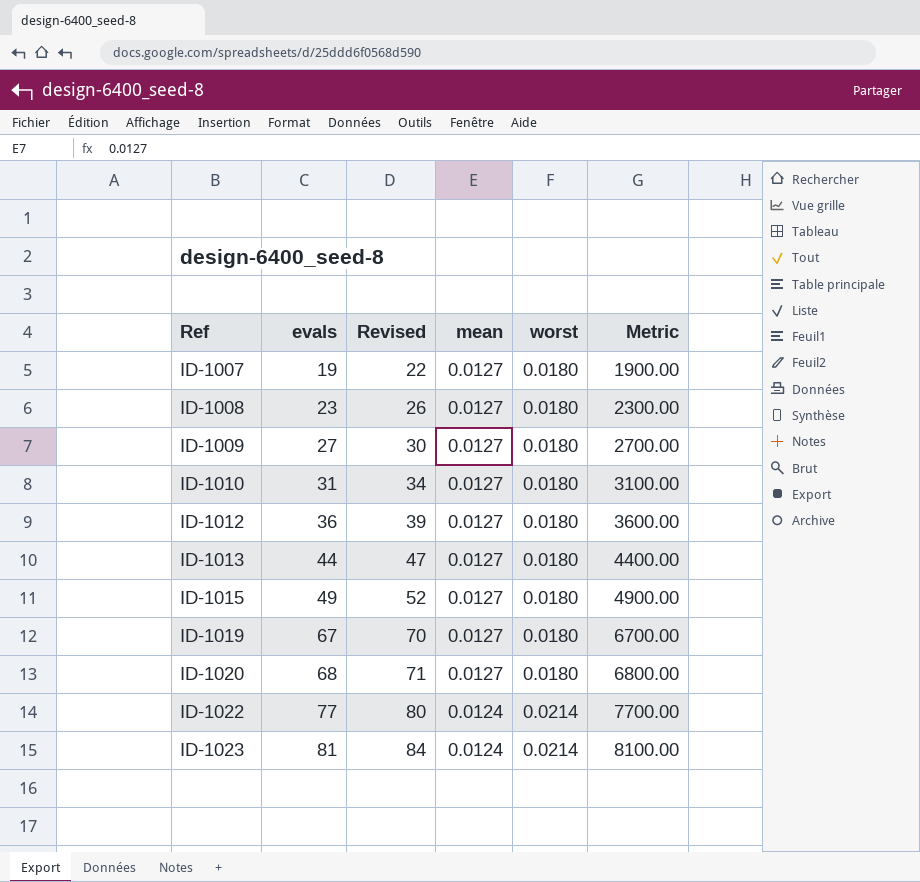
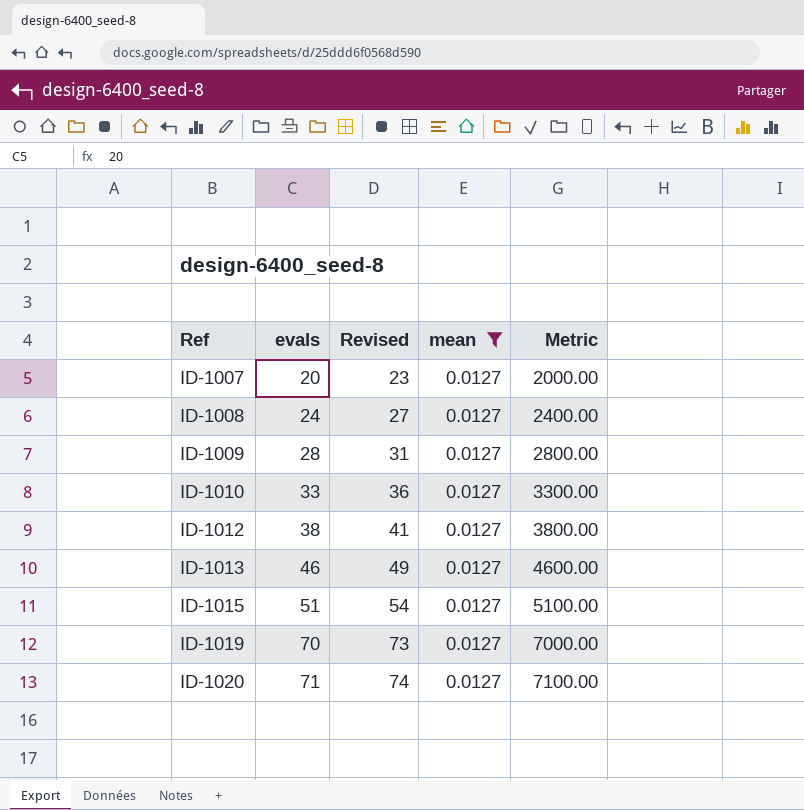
filter: none -> mean = 0.0127
column worst | position: 5 -> none
ID-1007 | evals: 19 -> 20
ID-1007 | Revised: 22 -> 23
ID-1007 | Metric: 1900.00 -> 2000.00
ID-1008 | evals: 23 -> 24
ID-1008 | Revised: 26 -> 27
ID-1008 | Metric: 2300.00 -> 2400.00
ID-1009 | evals: 27 -> 28
ID-1009 | Revised: 30 -> 31
ID-1009 | Metric: 2700.00 -> 2800.00
ID-1010 | evals: 31 -> 33
ID-1010 | Revised: 34 -> 36
ID-1010 | Metric: 3100.00 -> 3300.00
ID-1012 | evals: 36 -> 38
ID-1012 | Revised: 39 -> 41
ID-1012 | Metric: 3600.00 -> 3800.00
ID-1013 | evals: 44 -> 46
ID-1013 | Revised: 47 -> 49
ID-1013 | Metric: 4400.00 -> 4600.00
ID-1015 | evals: 49 -> 51
ID-1015 | Revised: 52 -> 54
ID-1015 | Metric: 4900.00 -> 5100.00
ID-1019 | evals: 67 -> 70
ID-1019 | Revised: 70 -> 73
ID-1019 | Metric: 6700.00 -> 7000.00
ID-1020 | evals: 68 -> 71
ID-1020 | Revised: 71 -> 74
ID-1020 | Metric: 6800.00 -> 7100.00

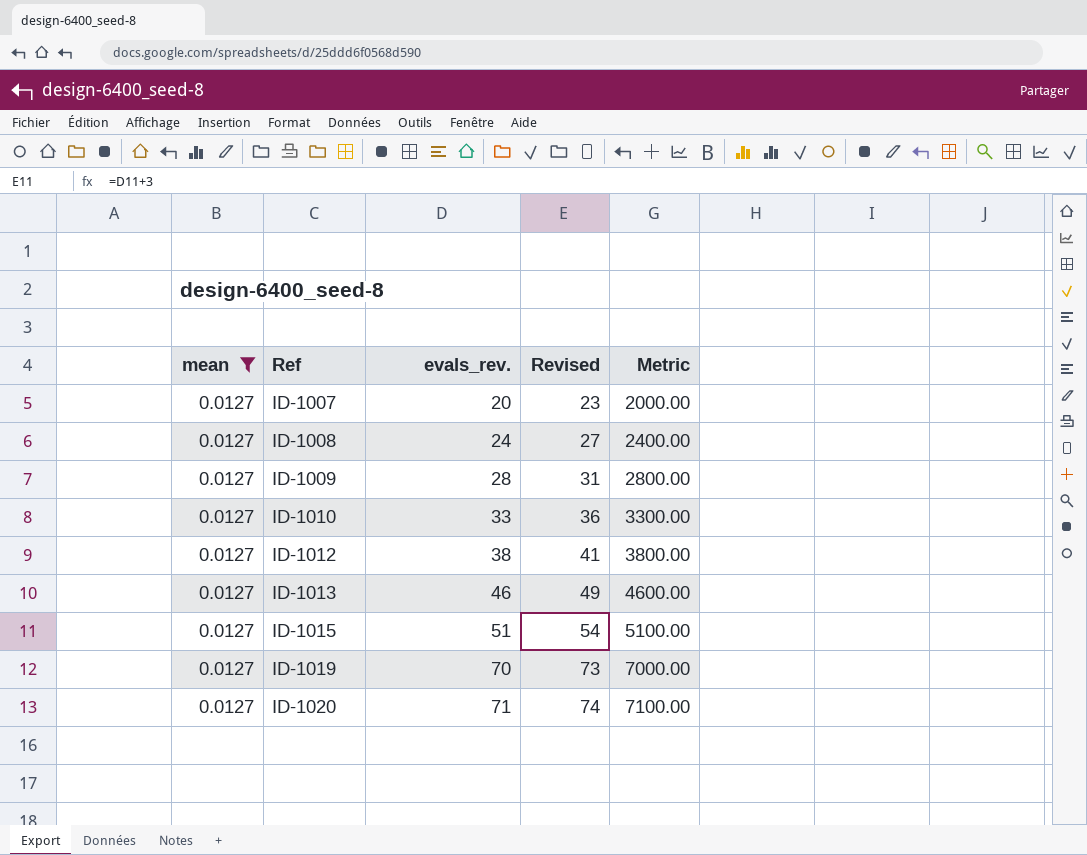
column mean | position: 4 -> 1
column name: evals -> evals_rev.

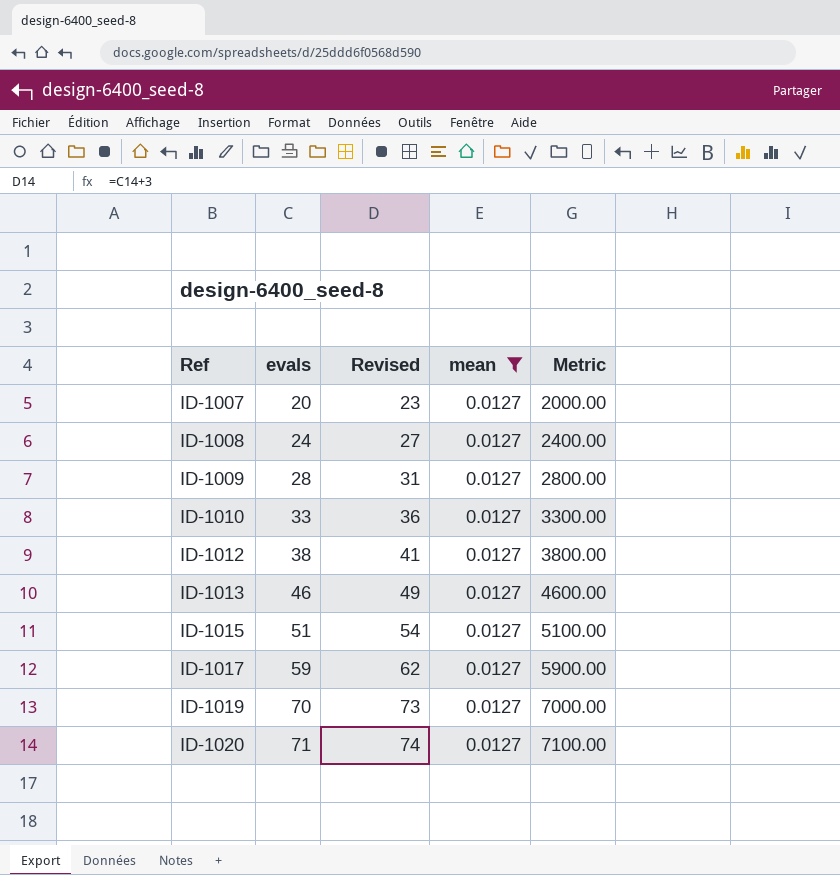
column name: evals_rev. -> evals
column mean | position: 1 -> 4
row ID-1017: none -> 59 | 62 | 0.0127 | 5900.00

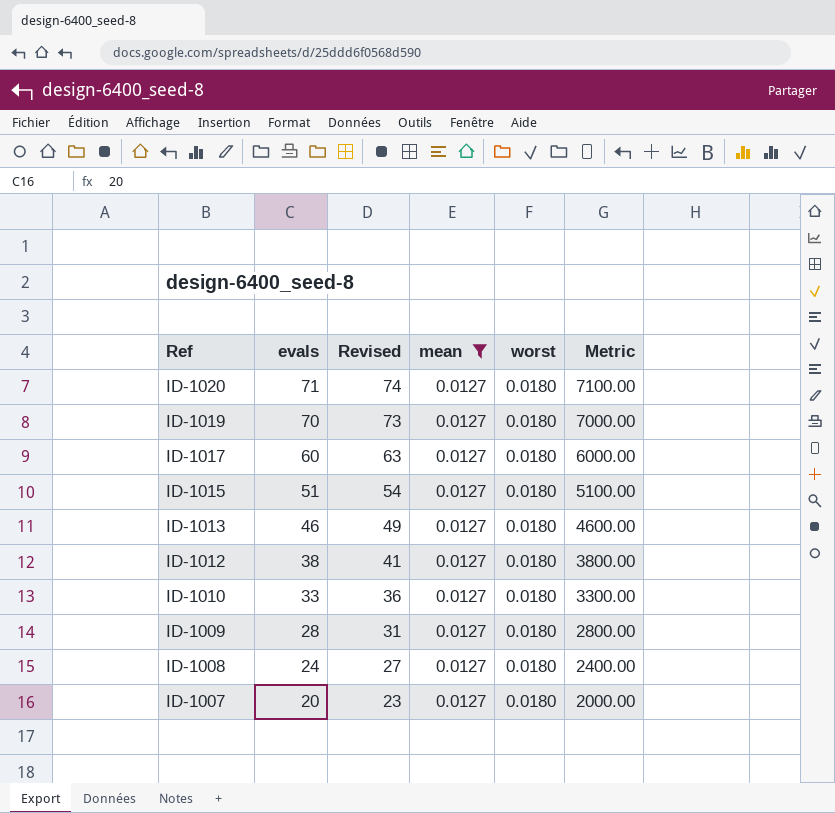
row order: Ref ascending -> Ref descending
column worst | position: none -> 5
ID-1017 | evals: 59 -> 60
ID-1017 | Revised: 62 -> 63
ID-1017 | Metric: 5900.00 -> 6000.00

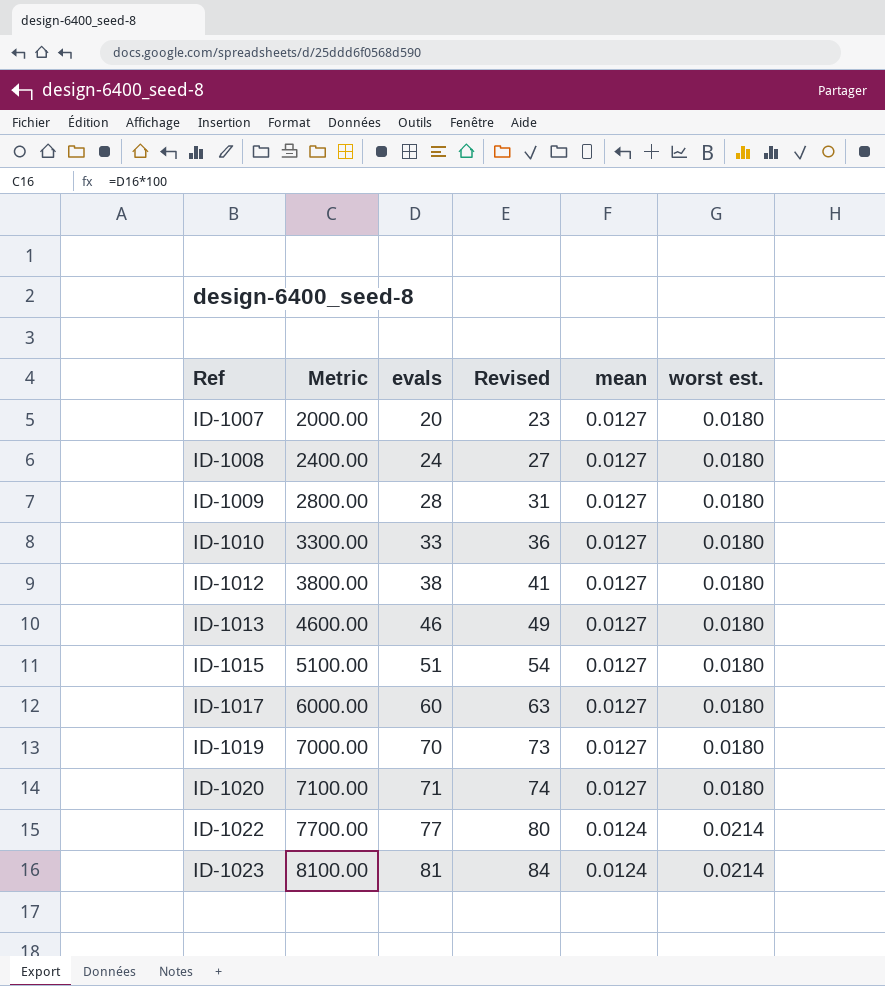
filter: mean = 0.0127 -> none
row order: Ref descending -> Ref ascending
column Metric | position: 6 -> 2
column name: worst -> worst est.

